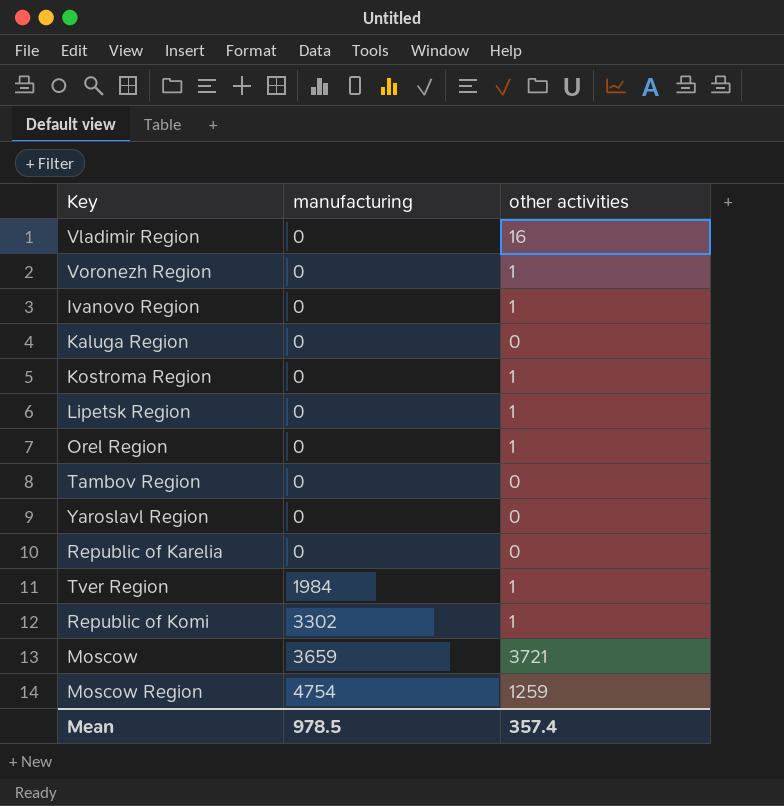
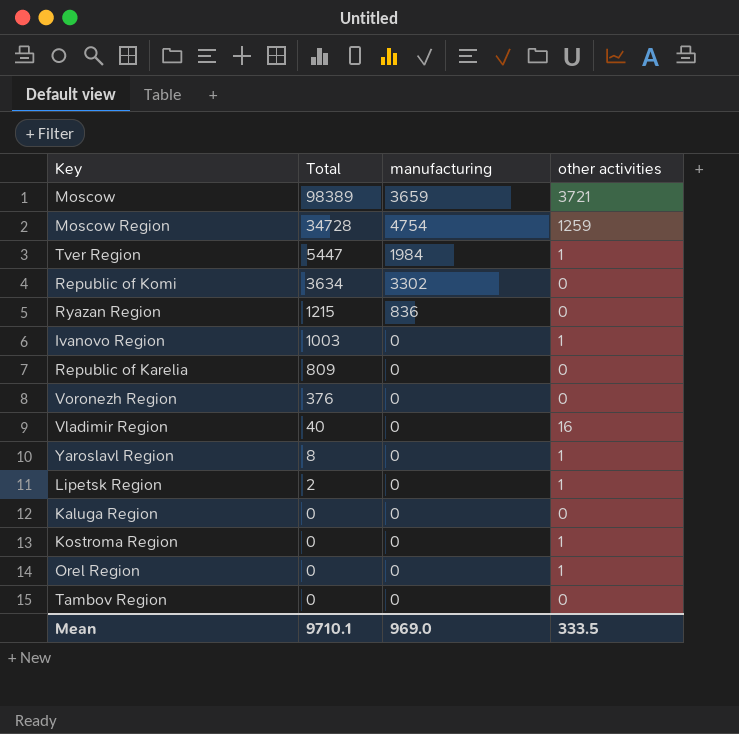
row order: manufacturing ascending -> Total descending
column Total | position: none -> 2
Republic of Komi | other activities: 1 -> 0
row Ryazan Region: none -> 1215 | 836 | 0
Voronezh Region | other activities: 1 -> 0
Yaroslavl Region | other activities: 0 -> 1
Mean | manufacturing: 978.5 -> 969.0
Mean | other activities: 357.4 -> 333.5

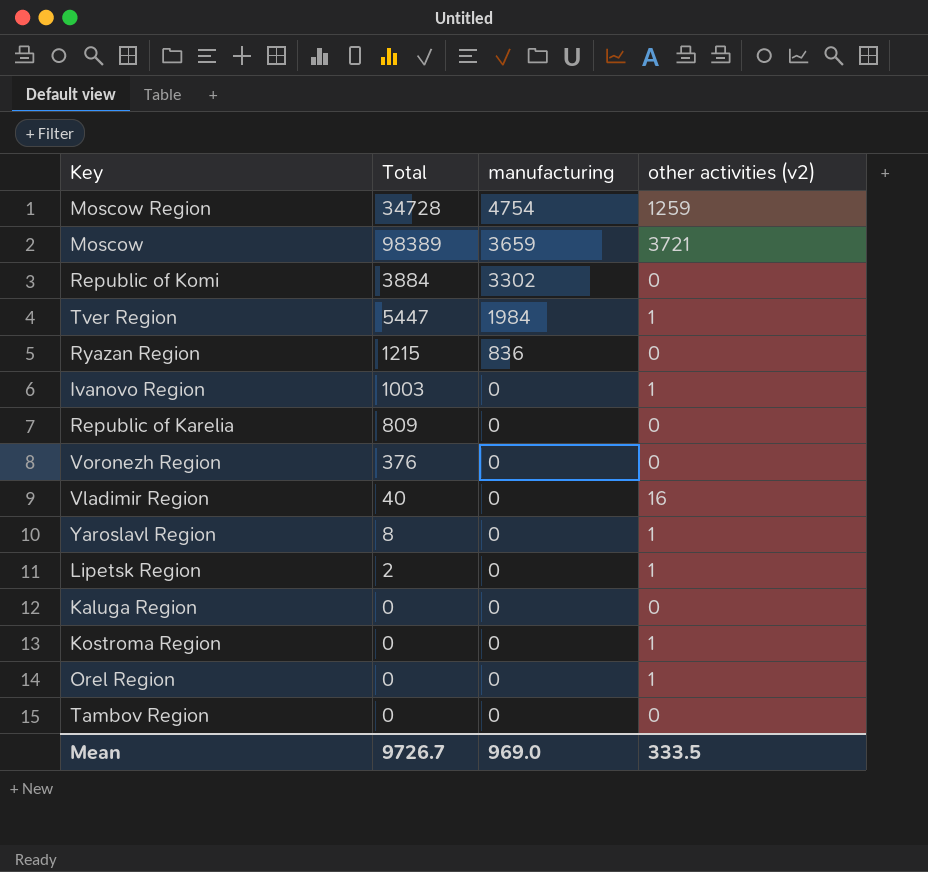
row order: Total descending -> manufacturing descending
column name: other activities -> other activities (v2)
Republic of Komi | Total: 3634 -> 3884
Mean | Total: 9710.1 -> 9726.7

